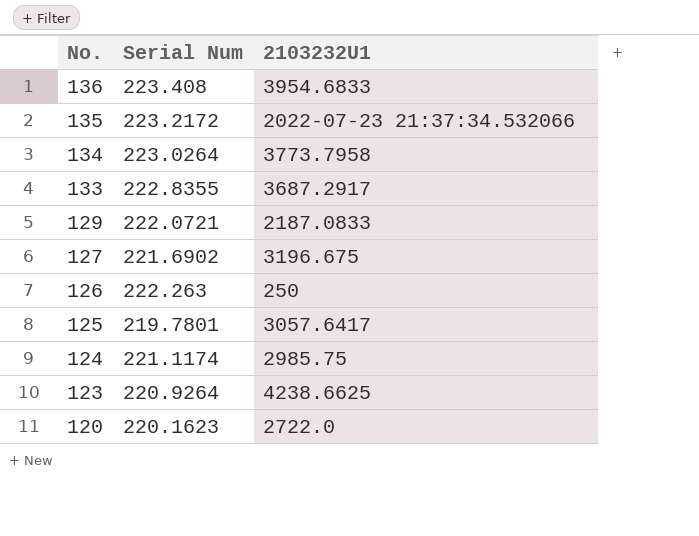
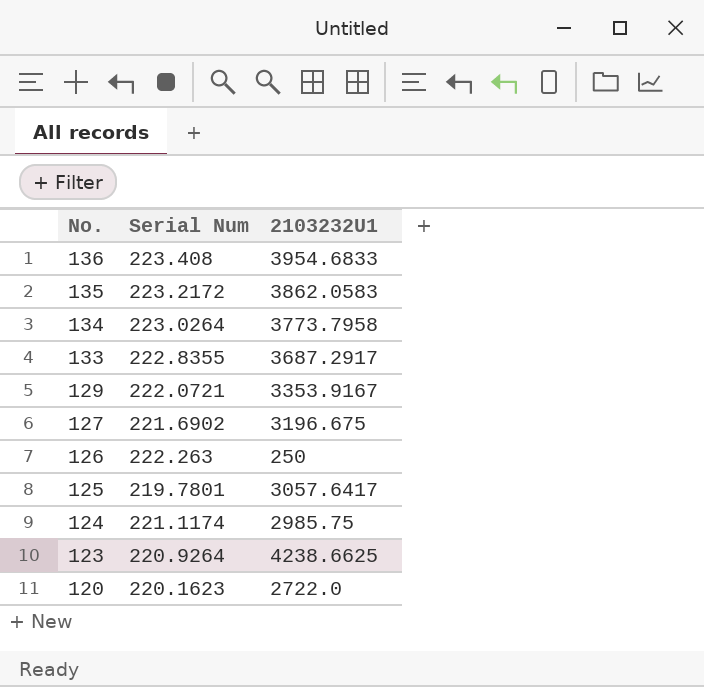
135 | 2103232U1: 2022-07-23 21:37:34.532066 -> 3862.0583
129 | 2103232U1: 2187.0833 -> 3353.9167

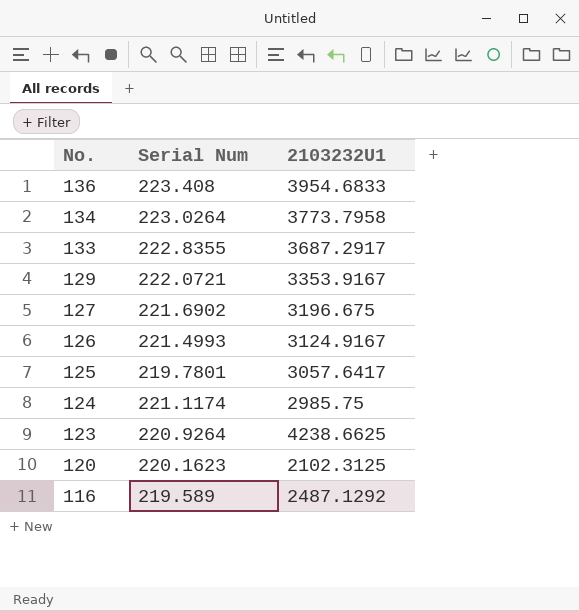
row 135: 223.2172 | 3862.0583 -> none
126 | Serial Num: 222.263 -> 221.4993
126 | 2103232U1: 250 -> 3124.9167
120 | 2103232U1: 2722.0 -> 2102.3125
row 116: none -> 219.589 | 2487.1292

